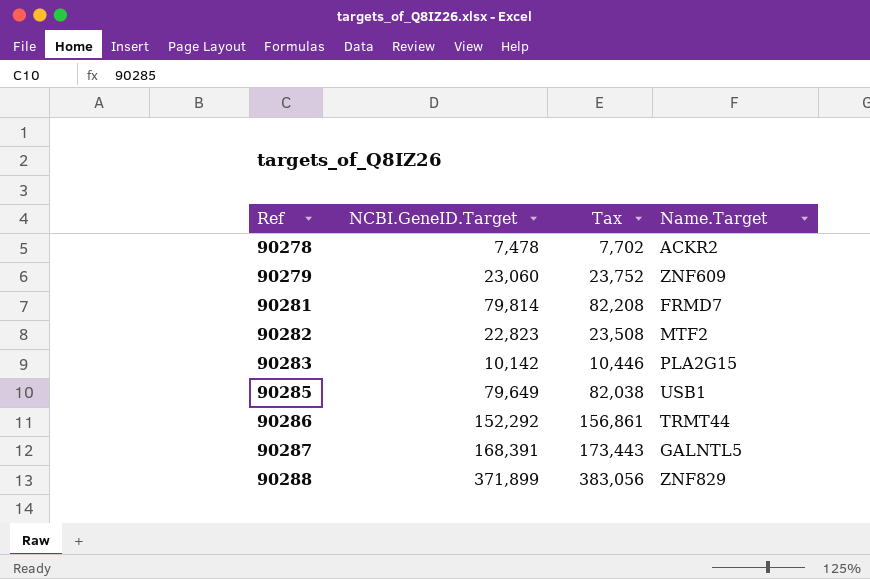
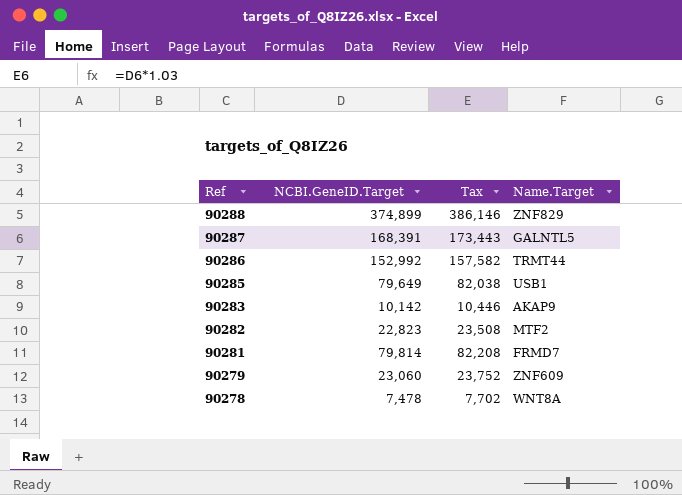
row order: Ref ascending -> Ref descending
90288 | NCBI.GeneID.Target: 371,899 -> 374,899
90288 | Tax: 383,056 -> 386,146
90286 | NCBI.GeneID.Target: 152,292 -> 152,992
90286 | Tax: 156,861 -> 157,582
90283 | Name.Target: PLA2G15 -> AKAP9
90278 | Name.Target: ACKR2 -> WNT8A

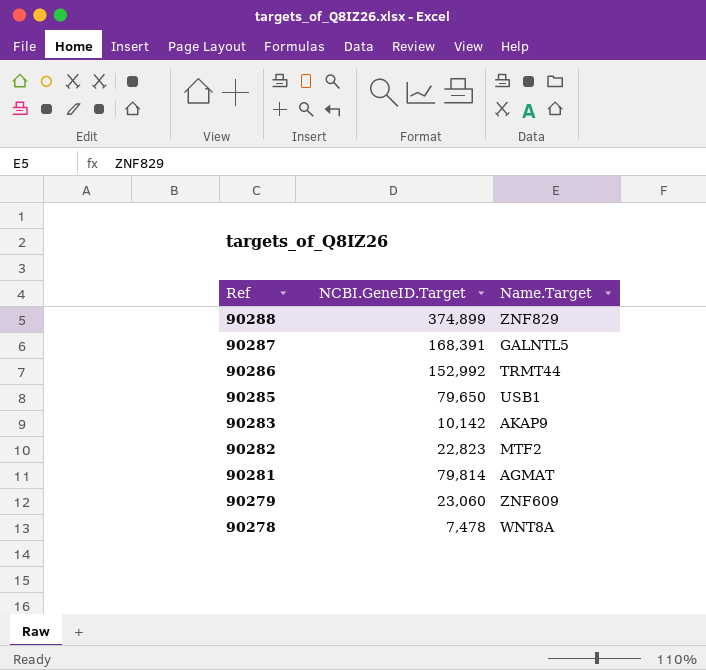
column Tax | formula: [NCBI.GeneID.Target] * 1.03 -> none
90285 | NCBI.GeneID.Target: 79,649 -> 79,650
90281 | Name.Target: FRMD7 -> AGMAT

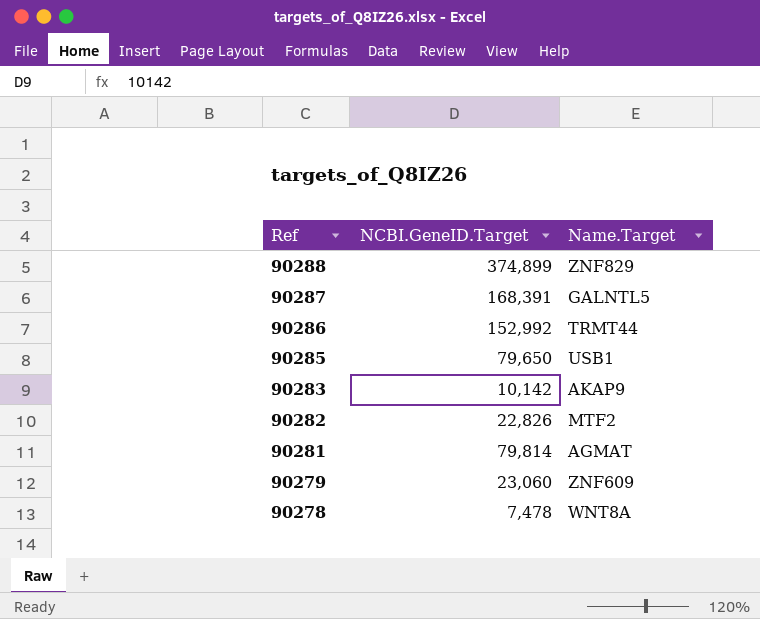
90282 | NCBI.GeneID.Target: 22,823 -> 22,826

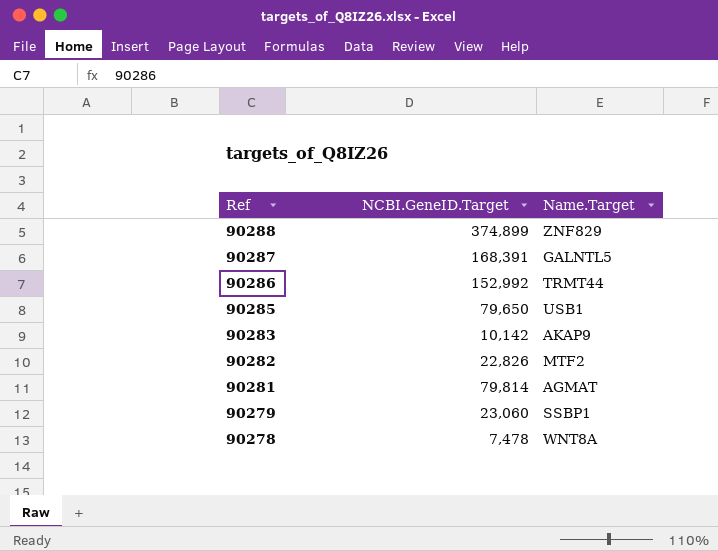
90279 | Name.Target: ZNF609 -> SSBP1

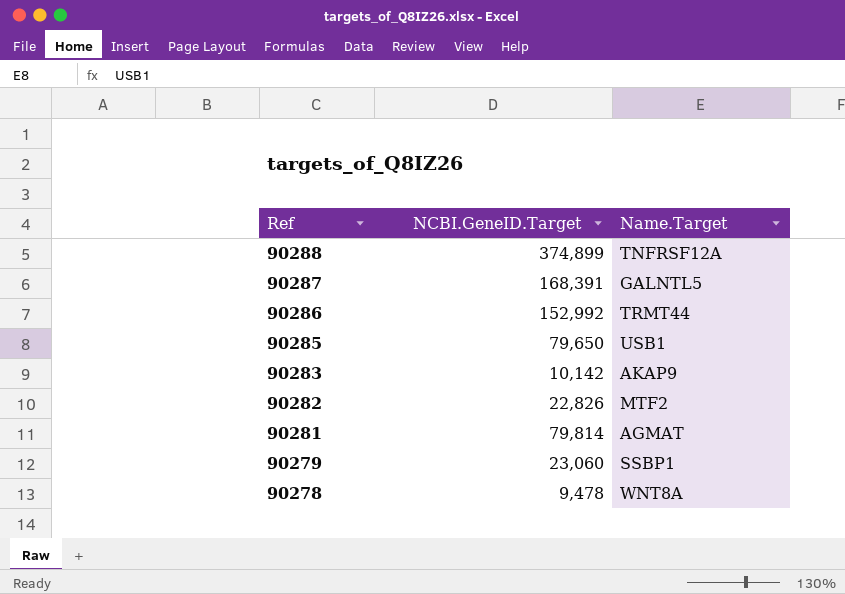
90288 | Name.Target: ZNF829 -> TNFRSF12A
90278 | NCBI.GeneID.Target: 7,478 -> 9,478

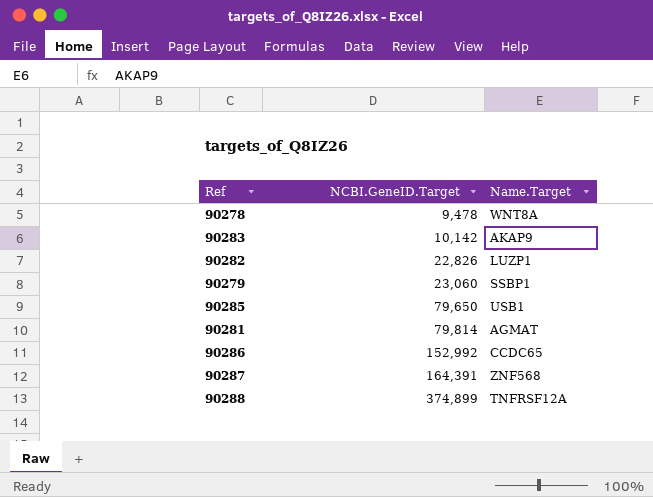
row order: Ref descending -> NCBI.GeneID.Target ascending
90282 | Name.Target: MTF2 -> LUZP1
90286 | Name.Target: TRMT44 -> CCDC65
90287 | NCBI.GeneID.Target: 168,391 -> 164,391
90287 | Name.Target: GALNTL5 -> ZNF568

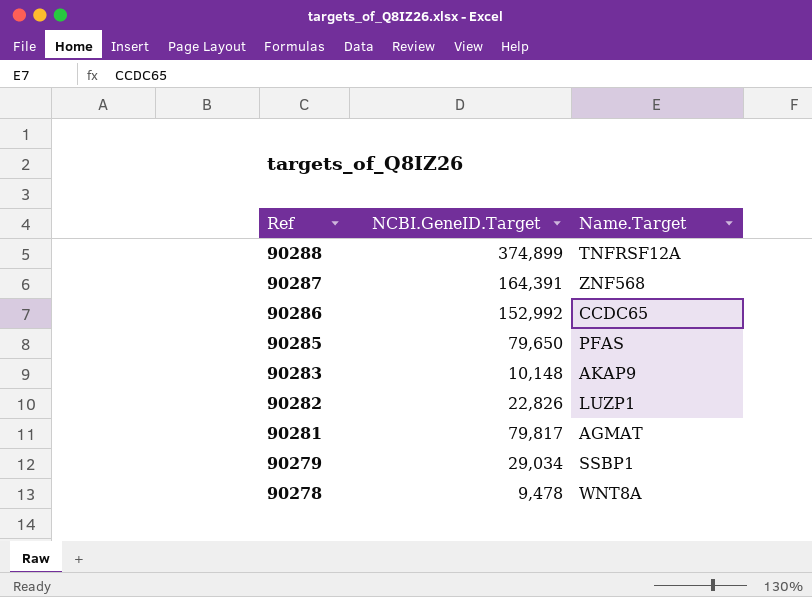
row order: NCBI.GeneID.Target ascending -> Ref descending
90285 | Name.Target: USB1 -> PFAS
90283 | NCBI.GeneID.Target: 10,142 -> 10,148
90281 | NCBI.GeneID.Target: 79,814 -> 79,817
90279 | NCBI.GeneID.Target: 23,060 -> 29,034

